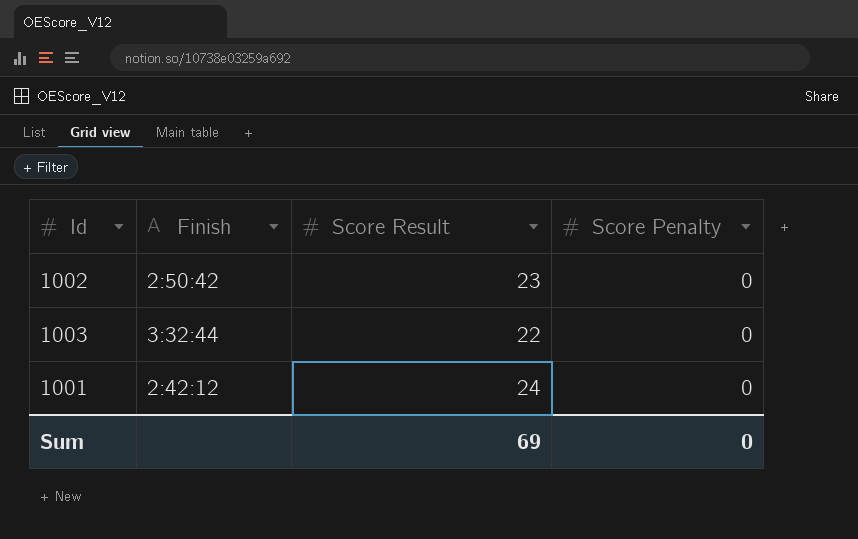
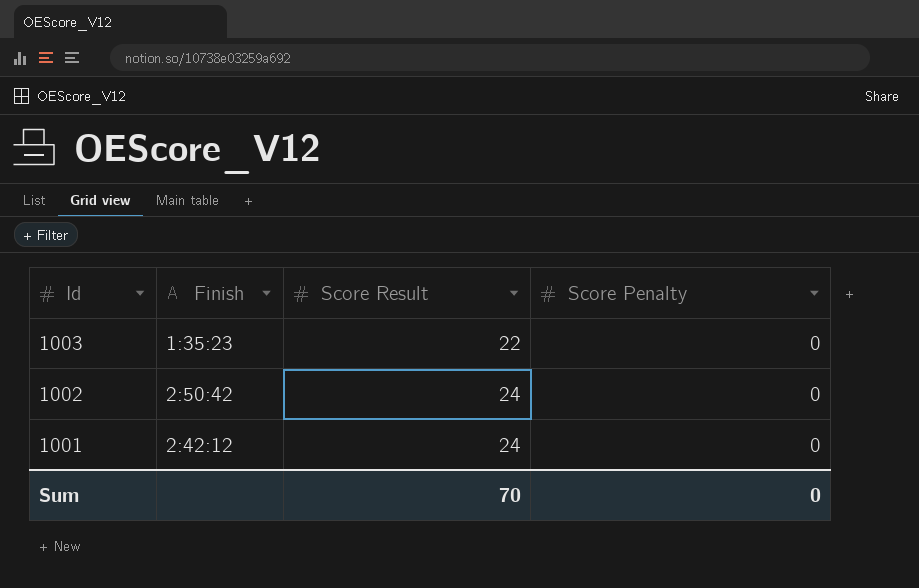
row order: none -> Id descending
1003 | Finish: 3:32:44 -> 1:35:23
1002 | Score Result: 23 -> 24
Sum | Score Result: 69 -> 70

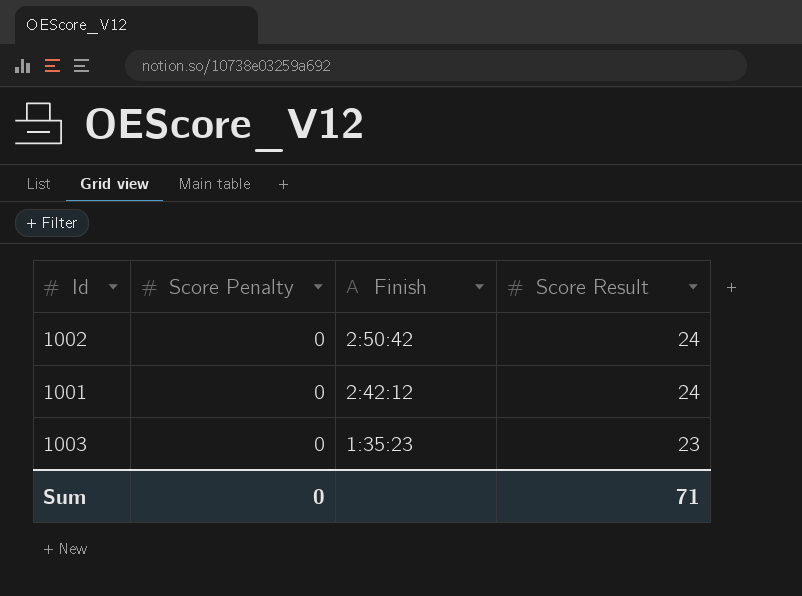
row order: Id descending -> Finish descending
column Score Penalty | position: 4 -> 2
1003 | Score Result: 22 -> 23
Sum | Score Result: 70 -> 71

